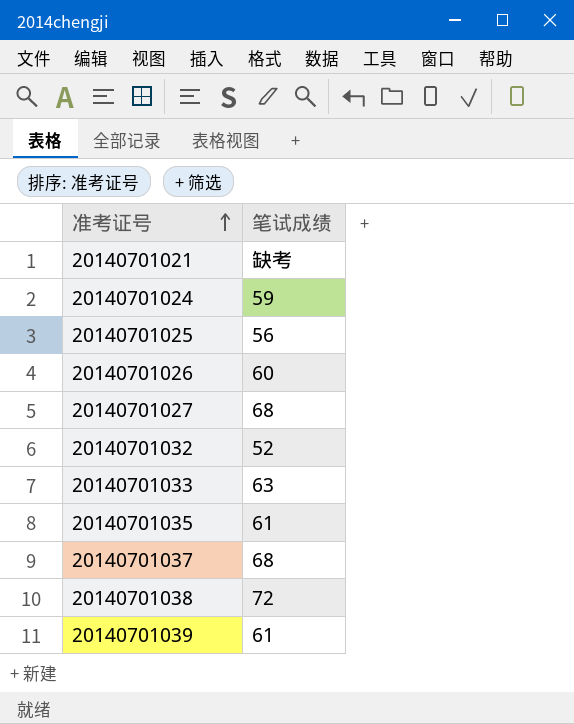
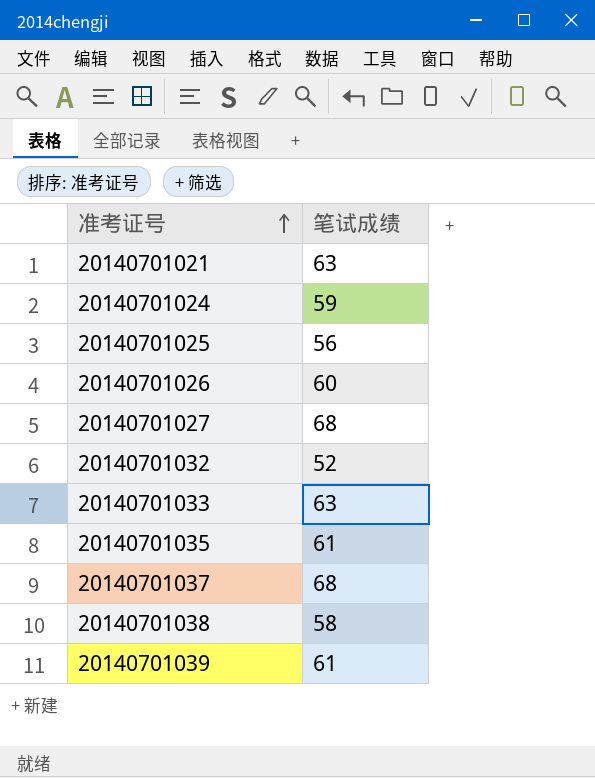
20140701021 | 笔试成绩: 缺考 -> 63
20140701038 | 笔试成绩: 72 -> 58

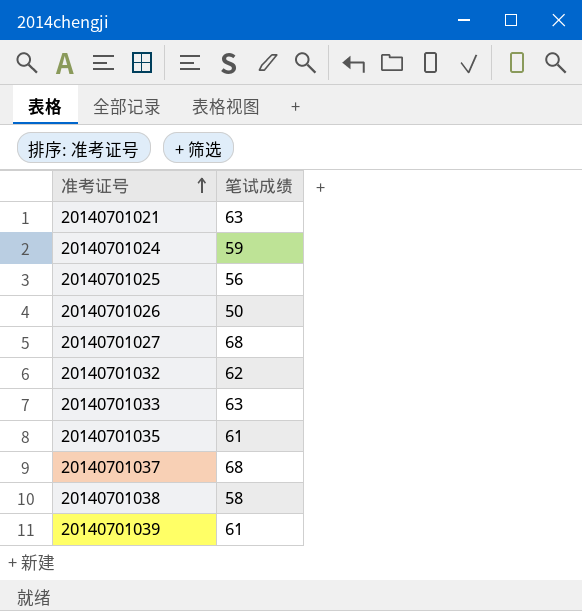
20140701026 | 笔试成绩: 60 -> 50
20140701032 | 笔试成绩: 52 -> 62

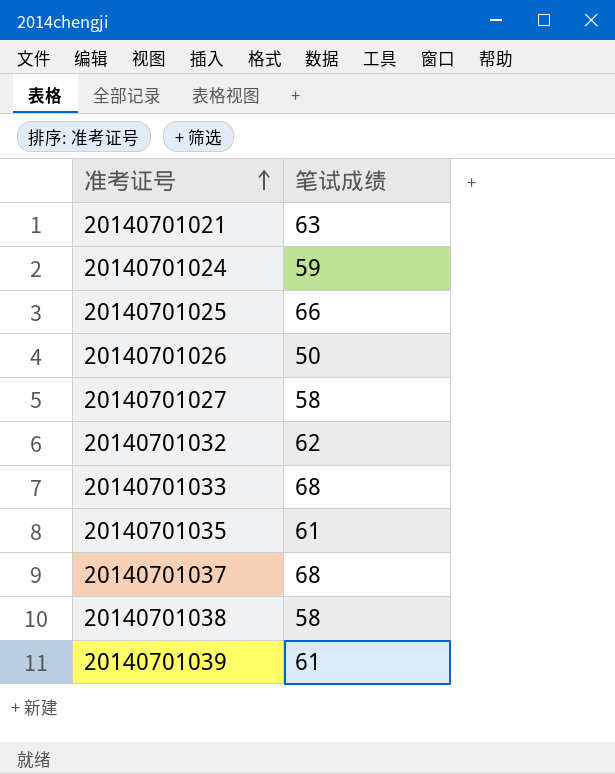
20140701025 | 笔试成绩: 56 -> 66
20140701027 | 笔试成绩: 68 -> 58
20140701033 | 笔试成绩: 63 -> 68

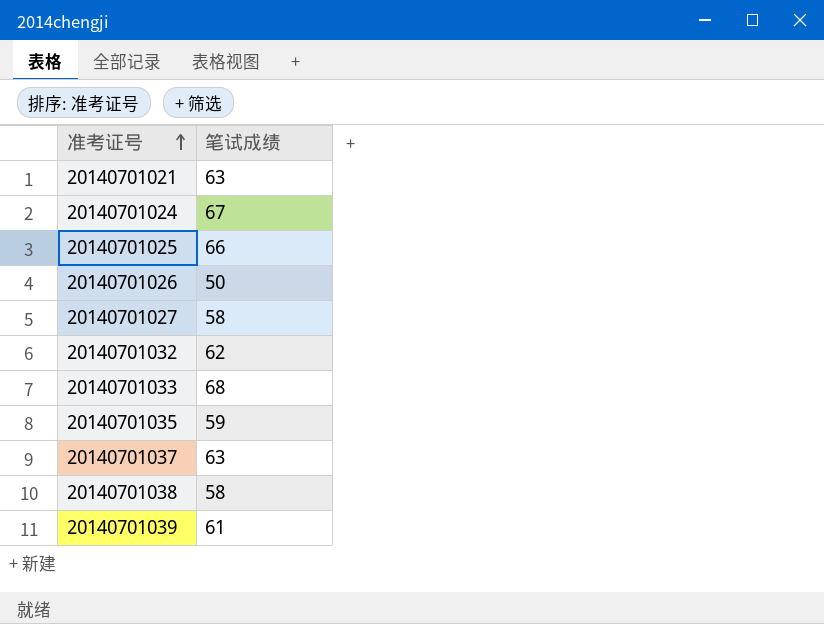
20140701024 | 笔试成绩: 59 -> 67
20140701035 | 笔试成绩: 61 -> 59
20140701037 | 笔试成绩: 68 -> 63

